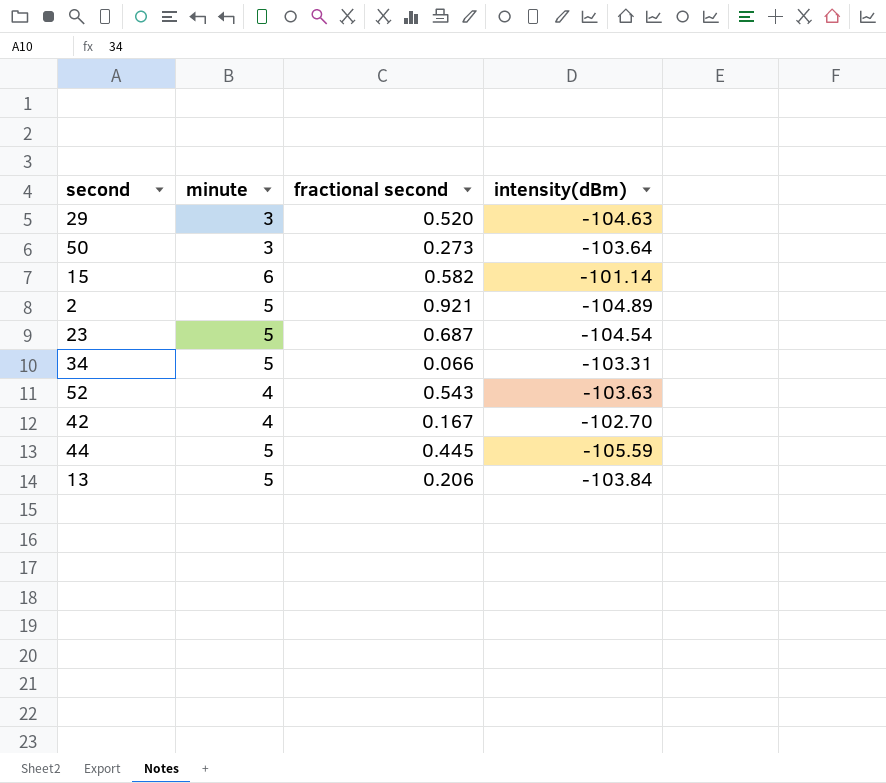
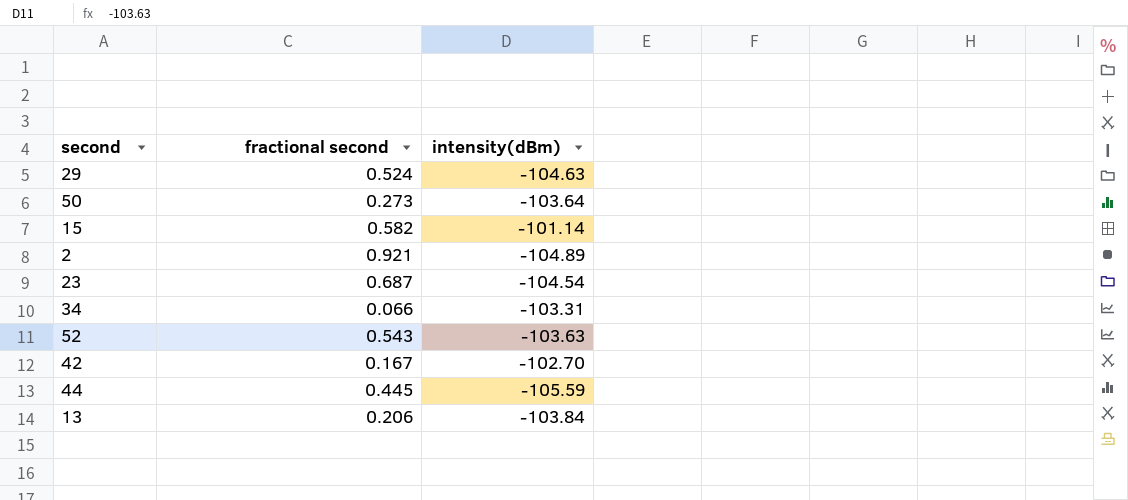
column minute | position: 2 -> none
29 | fractional second: 0.520 -> 0.524

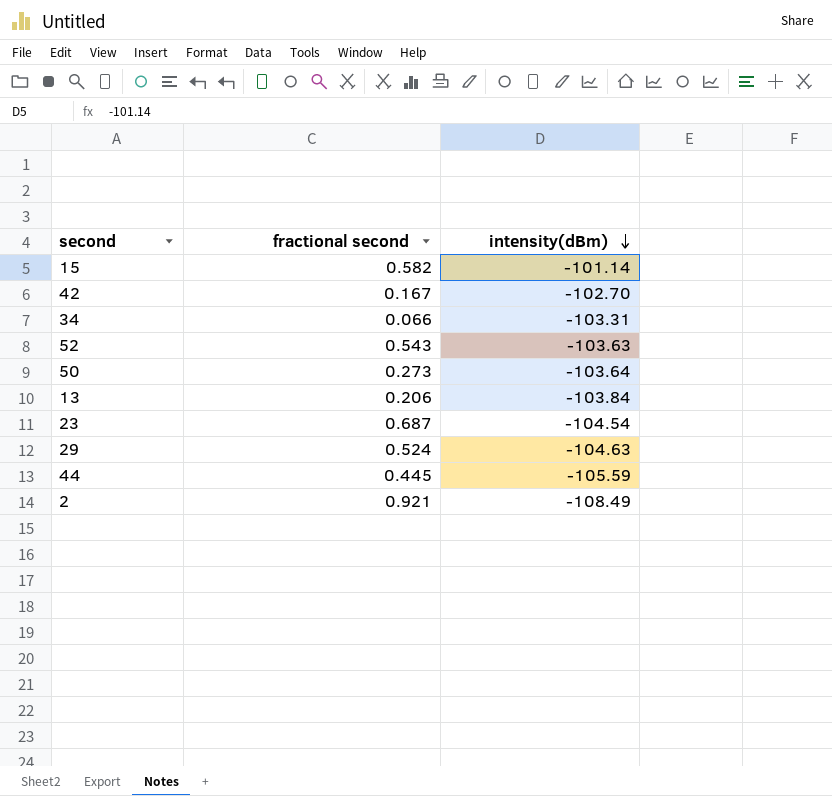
row order: none -> intensity(dBm) descending
2 | intensity(dBm): -104.89 -> -108.49

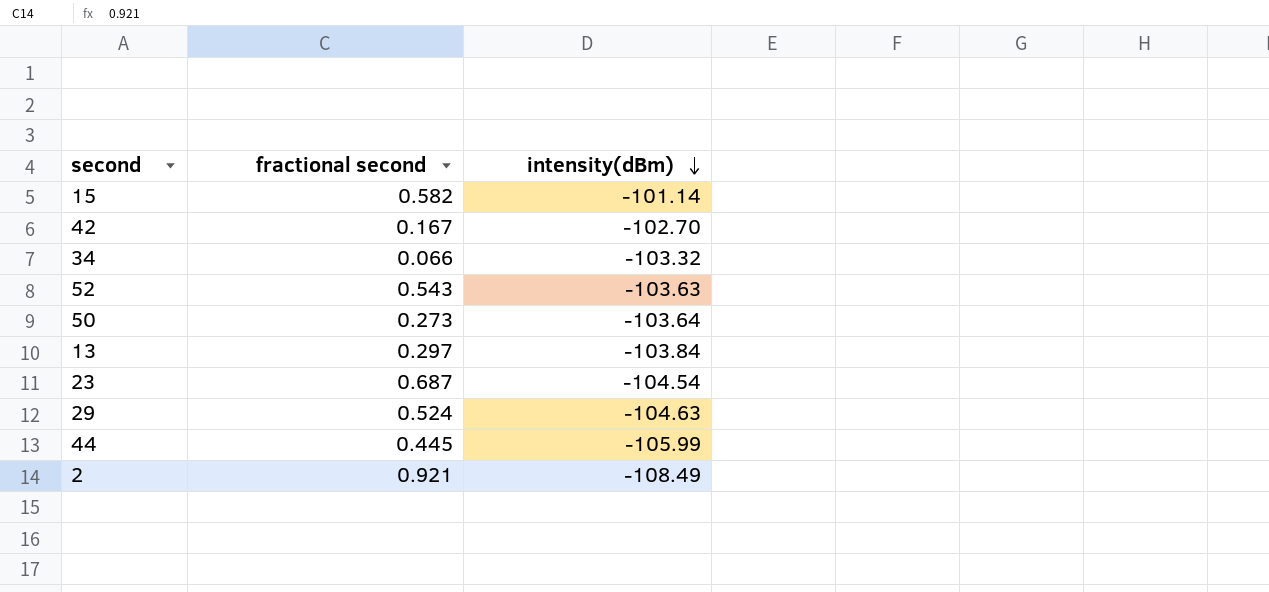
34 | intensity(dBm): -103.31 -> -103.32
13 | fractional second: 0.206 -> 0.297
44 | intensity(dBm): -105.59 -> -105.99

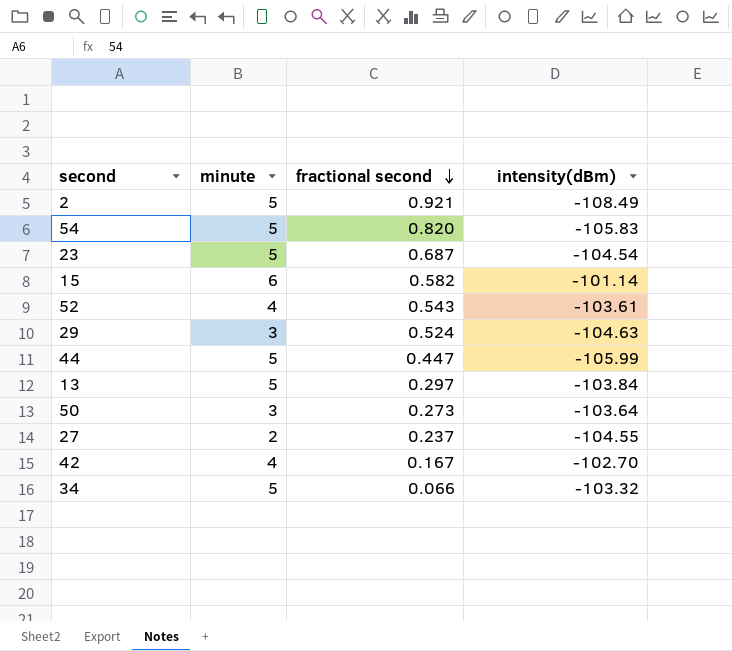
row order: intensity(dBm) descending -> fractional second descending
column minute | position: none -> 2
row 54: none -> 5 | 0.820 | -105.83
52 | intensity(dBm): -103.63 -> -103.61
44 | fractional second: 0.445 -> 0.447
row 27: none -> 2 | 0.237 | -104.55

